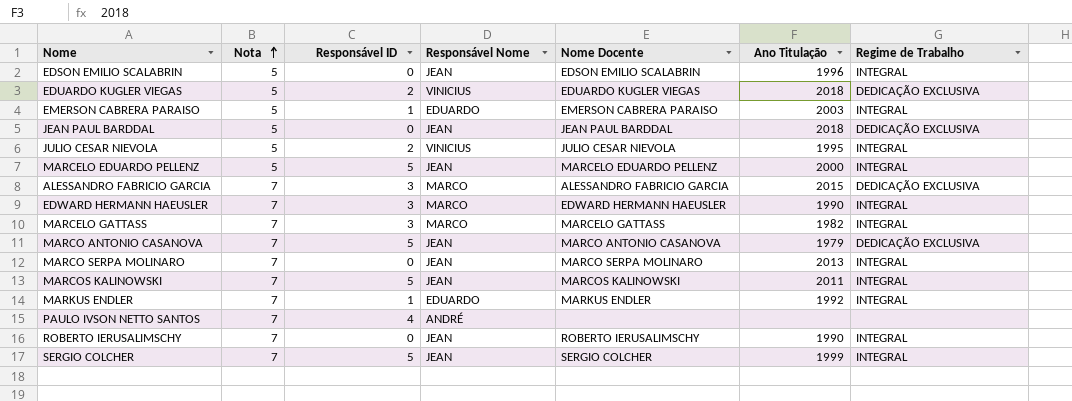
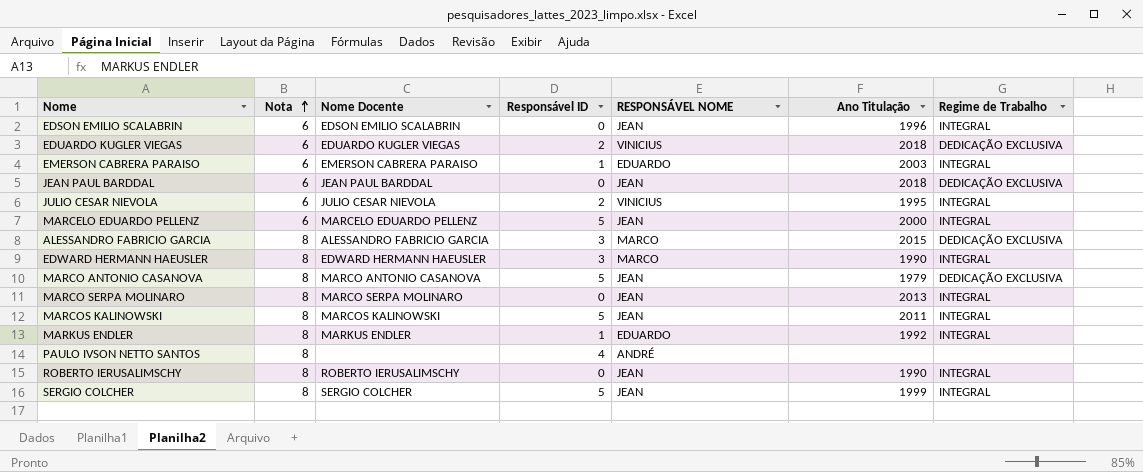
column Nome Docente | position: 5 -> 3
column name: Responsável Nome -> RESPONSÁVEL NOME
row MARCELO GATTASS: 7 | 3 | MARCO | MARCELO GATTASS | 1982 | INTEGRAL -> none
EDSON EMILIO SCALABRIN | Nota: 5 -> 6
EDUARDO KUGLER VIEGAS | Nota: 5 -> 6
EMERSON CABRERA PARAISO | Nota: 5 -> 6
JEAN PAUL BARDDAL | Nota: 5 -> 6
JULIO CESAR NIEVOLA | Nota: 5 -> 6
MARCELO EDUARDO PELLENZ | Nota: 5 -> 6
ALESSANDRO FABRICIO GARCIA | Nota: 7 -> 8
EDWARD HERMANN HAEUSLER | Nota: 7 -> 8
MARCO ANTONIO CASANOVA | Nota: 7 -> 8
MARCO SERPA MOLINARO | Nota: 7 -> 8
MARCOS KALINOWSKI | Nota: 7 -> 8
MARKUS ENDLER | Nota: 7 -> 8
PAULO IVSON NETTO SANTOS | Nota: 7 -> 8
ROBERTO IERUSALIMSCHY | Nota: 7 -> 8
SERGIO COLCHER | Nota: 7 -> 8

